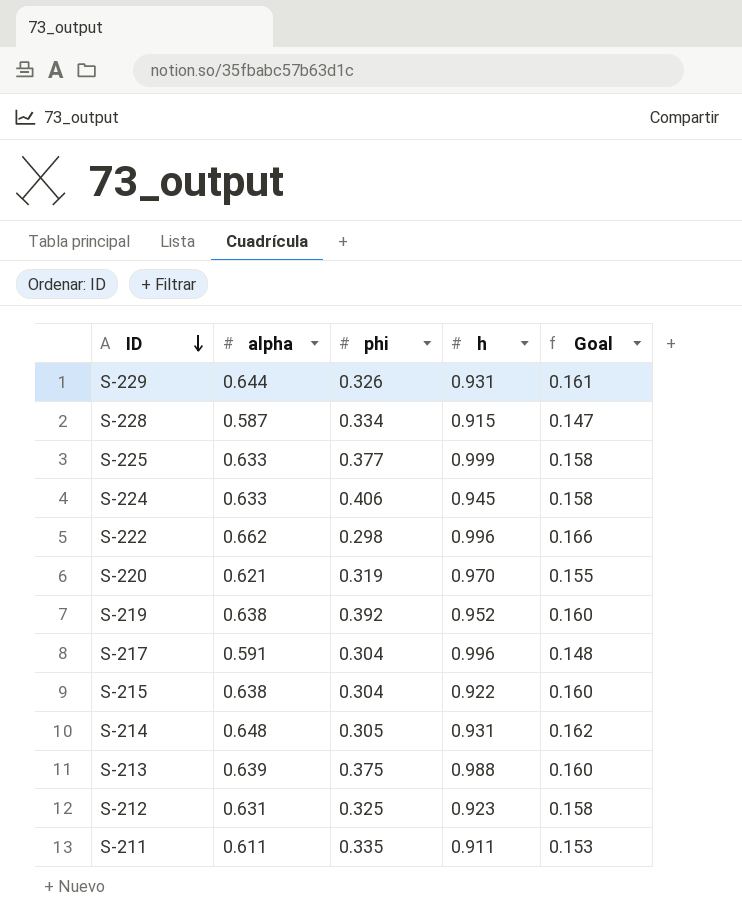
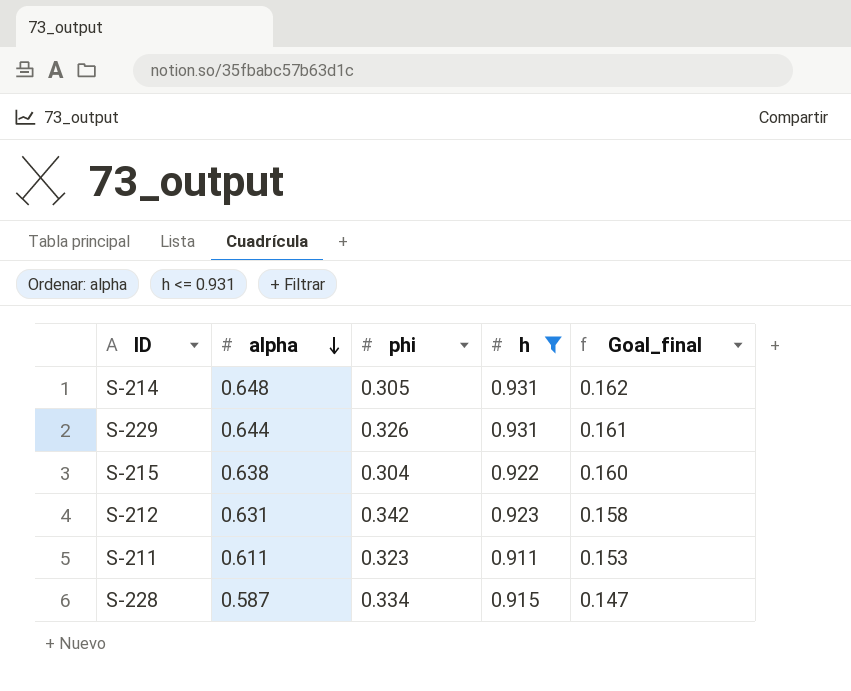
filter: none -> h <= 0.931
row order: ID descending -> alpha descending
column name: Goal -> Goal_final
S-212 | phi: 0.325 -> 0.342
S-211 | phi: 0.335 -> 0.323

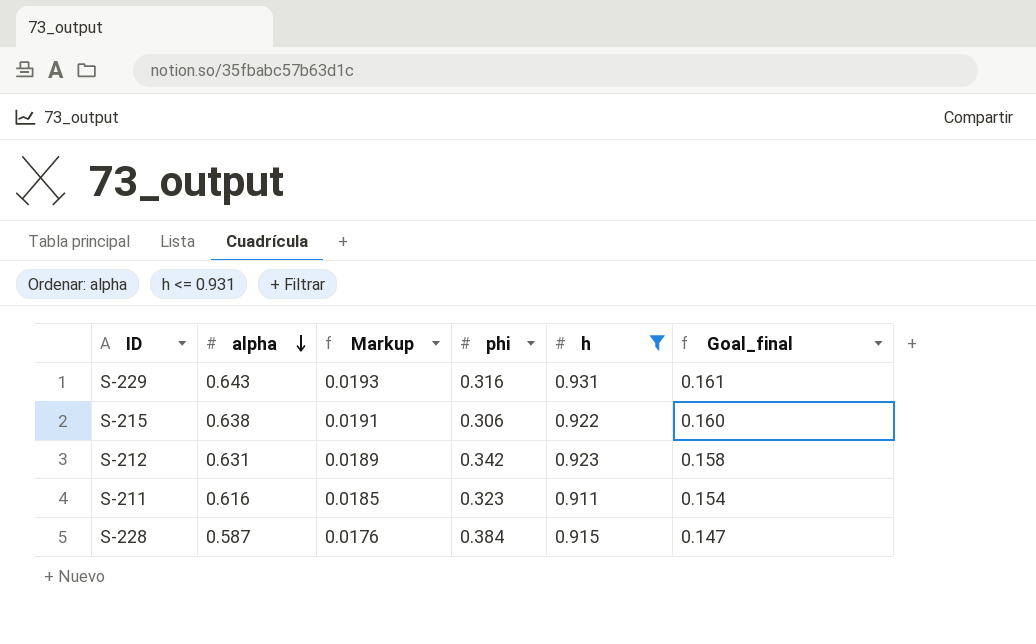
column Markup | formula: none -> [alpha] * 0.03
row S-214: 0.648 | 0.305 | 0.931 | 0.162 -> none
S-229 | alpha: 0.644 -> 0.643
S-229 | phi: 0.326 -> 0.316
S-215 | phi: 0.304 -> 0.306
S-211 | alpha: 0.611 -> 0.616
S-211 | Goal_final: 0.153 -> 0.154
S-228 | phi: 0.334 -> 0.384

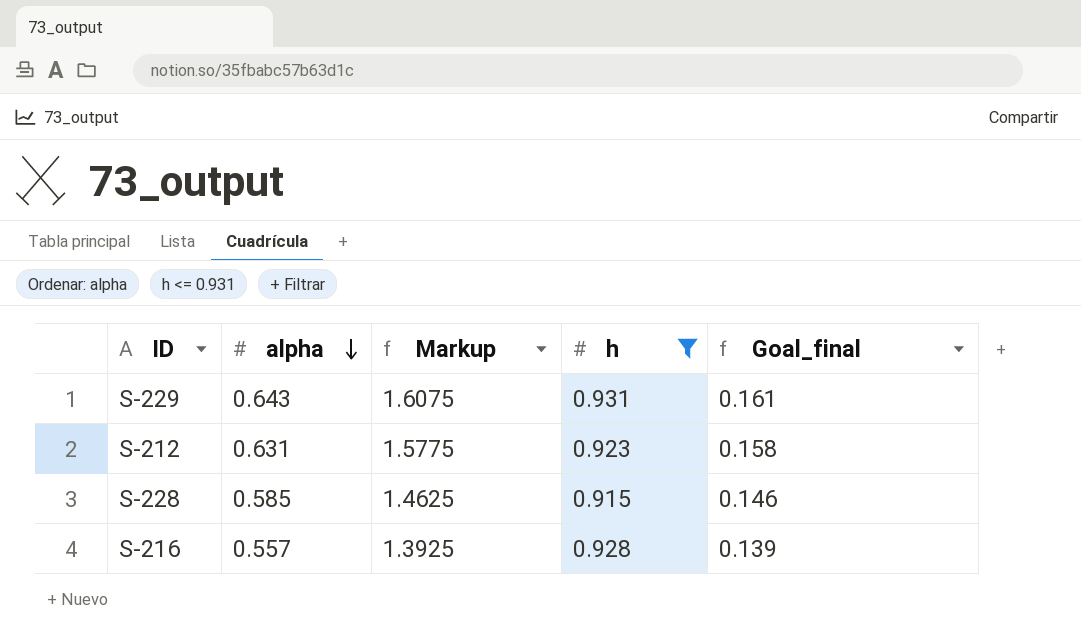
column phi | position: 4 -> none
column Markup | formula: [alpha] * 0.03 -> [alpha] * 2.5
row S-215: 0.638 | 0.0191 | 0.306 | 0.922 | 0.160 -> none
row S-211: 0.616 | 0.0185 | 0.323 | 0.911 | 0.154 -> none
S-228 | alpha: 0.587 -> 0.585
S-228 | Goal_final: 0.147 -> 0.146
row S-216: none -> 0.557 | 1.3925 | 0.928 | 0.139

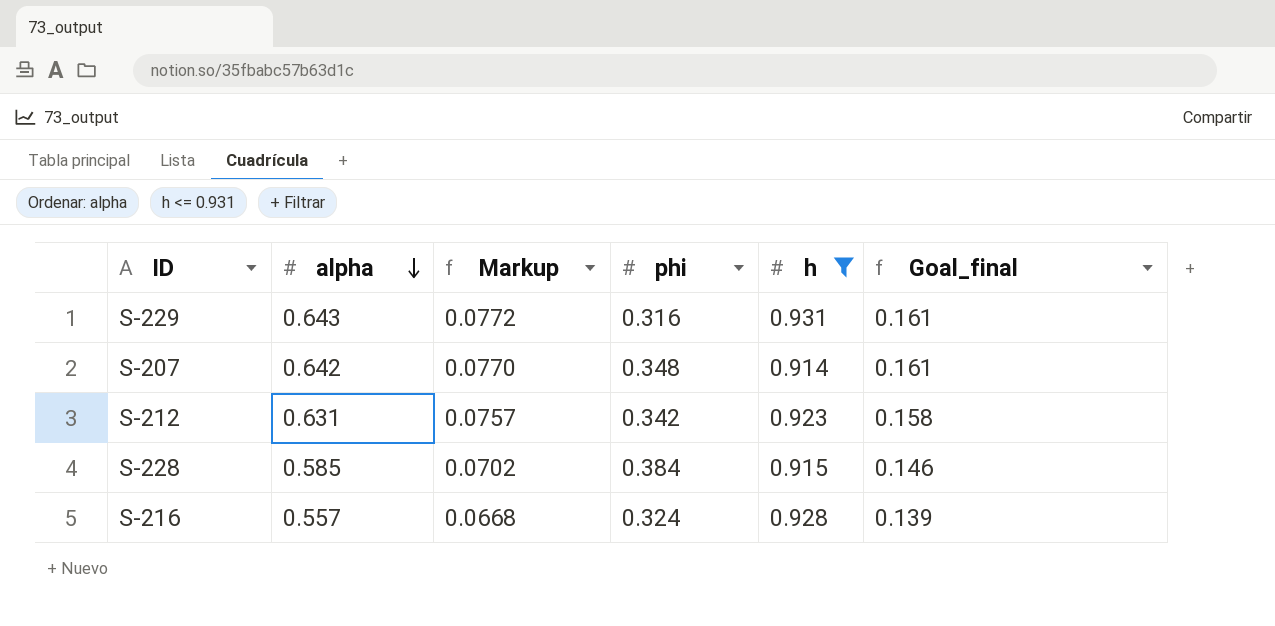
column Markup | formula: [alpha] * 2.5 -> [alpha] * 0.12
column phi | position: none -> 4
row S-207: none -> 0.642 | 0.0770 | 0.348 | 0.914 | 0.161

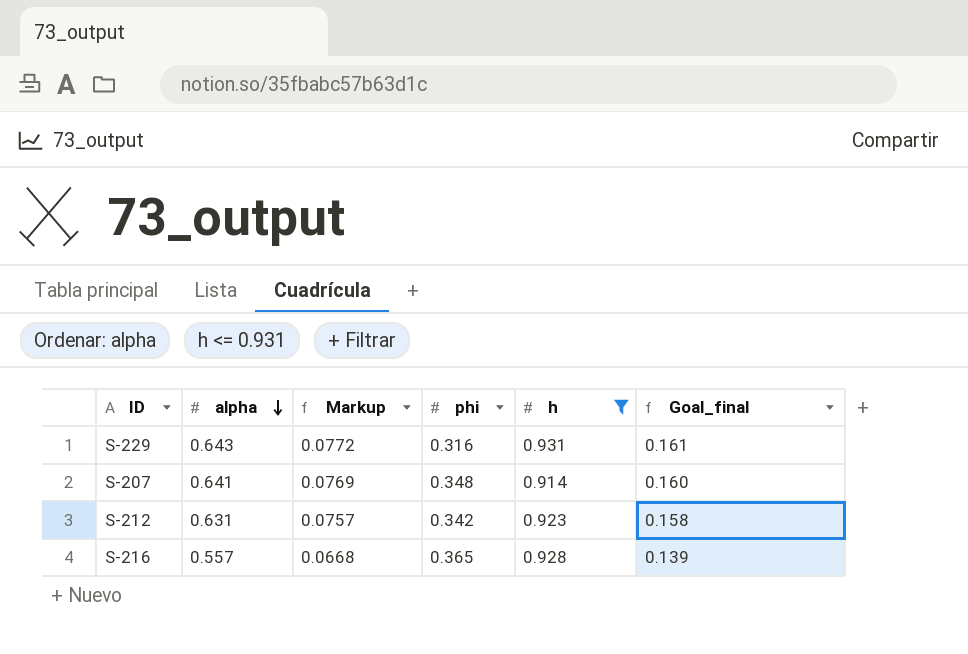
row S-228: 0.585 | 0.0702 | 0.384 | 0.915 | 0.146 -> none
S-207 | alpha: 0.642 -> 0.641
S-207 | Markup: 0.0770 -> 0.0769
S-207 | Goal_final: 0.161 -> 0.160
S-216 | phi: 0.324 -> 0.365

